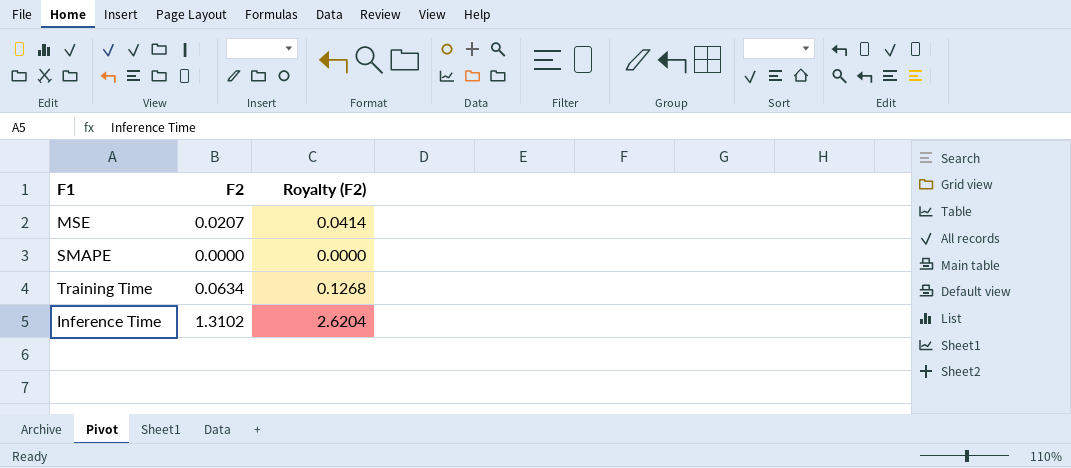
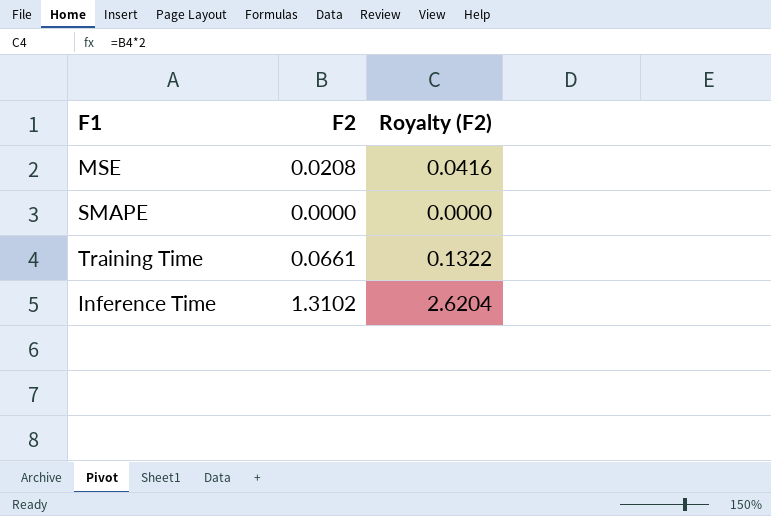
MSE | F2: 0.0207 -> 0.0208
MSE | Royalty (F2): 0.0414 -> 0.0416
Training Time | F2: 0.0634 -> 0.0661
Training Time | Royalty (F2): 0.1268 -> 0.1322

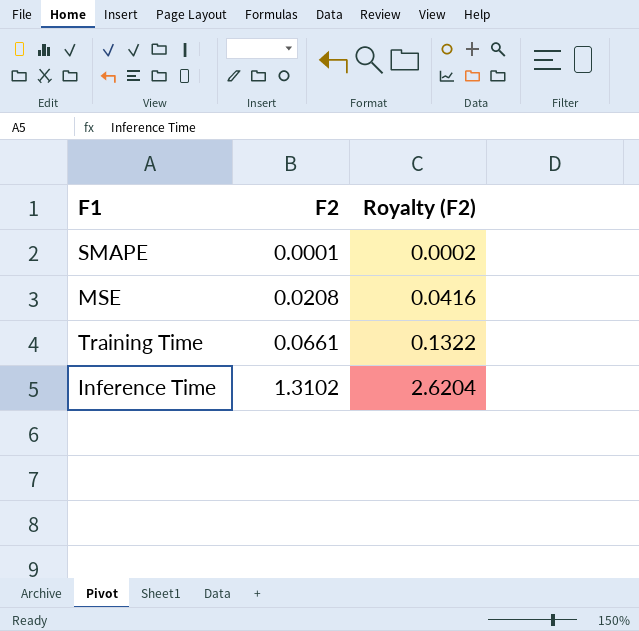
row order: none -> F2 ascending
SMAPE | F2: 0.0000 -> 0.0001
SMAPE | Royalty (F2): 0.0000 -> 0.0002

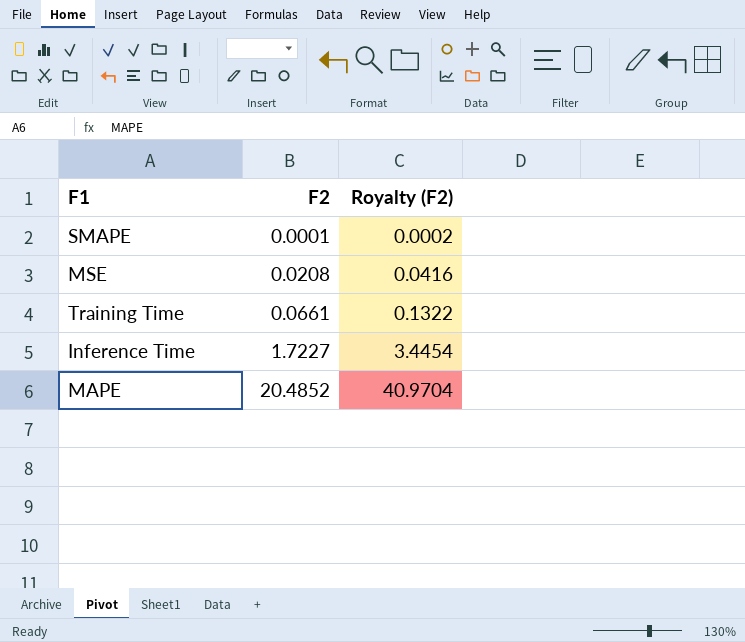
Inference Time | F2: 1.3102 -> 1.7227
Inference Time | Royalty (F2): 2.6204 -> 3.4454
row MAPE: none -> 20.4852 | 40.9704

